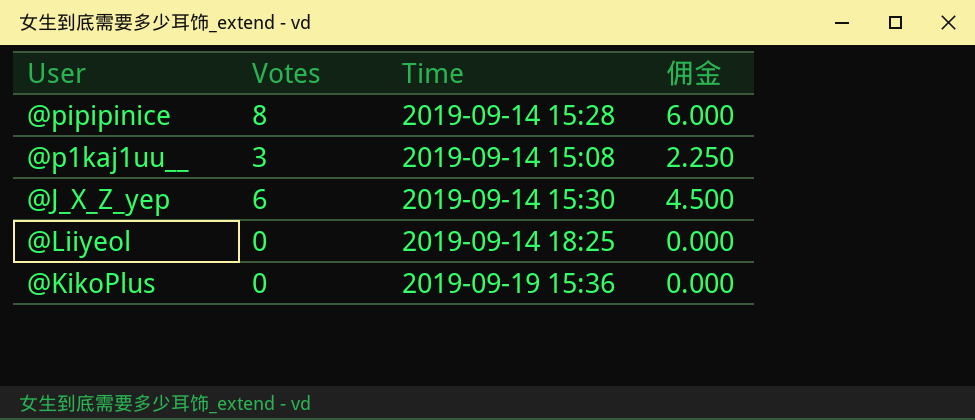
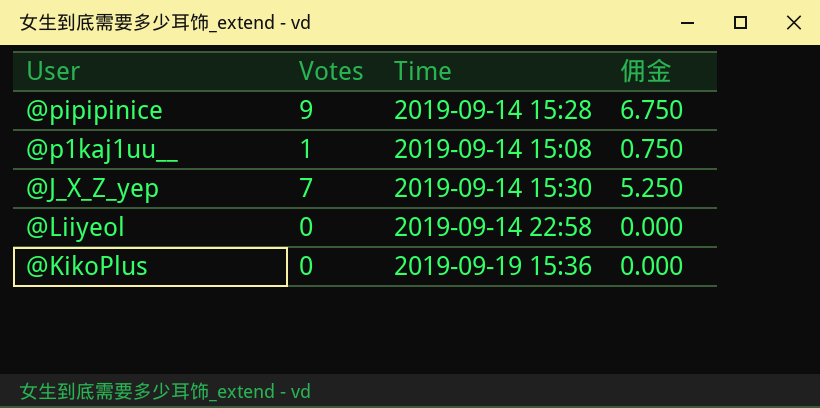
@pipipinice | Votes: 8 -> 9
@pipipinice | 佣金: 6.000 -> 6.750
@p1kaj1uu__ | Votes: 3 -> 1
@p1kaj1uu__ | 佣金: 2.250 -> 0.750
@J_X_Z_yep | Votes: 6 -> 7
@J_X_Z_yep | 佣金: 4.500 -> 5.250
@Liiyeol | Time: 2019-09-14 18:25 -> 2019-09-14 22:58

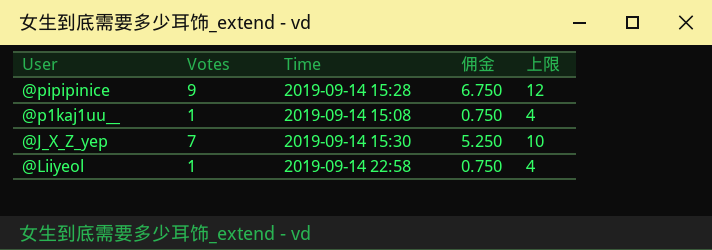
column 上限 | formula: none -> [Votes] + 3
row @KikoPlus: 0 | 2019-09-19 15:36 | 0.000 -> none
@Liiyeol | Votes: 0 -> 1
@Liiyeol | 佣金: 0.000 -> 0.750

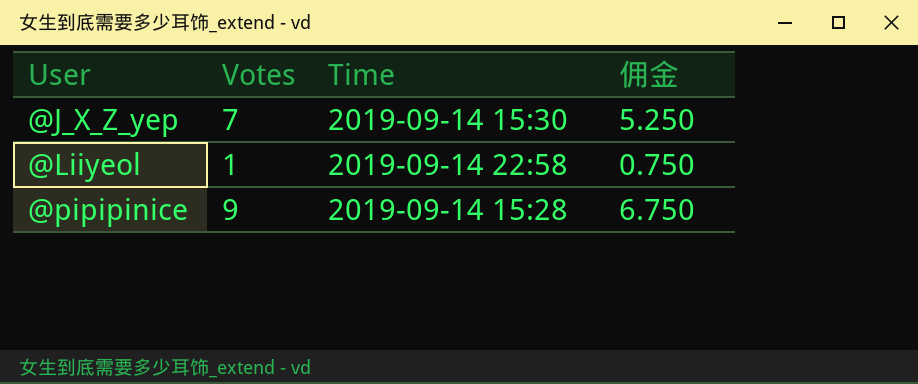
row order: none -> User ascending
column 上限 | formula: [Votes] + 3 -> none
row @p1kaj1uu__: 1 | 2019-09-14 15:08 | 0.750 | 4 -> none

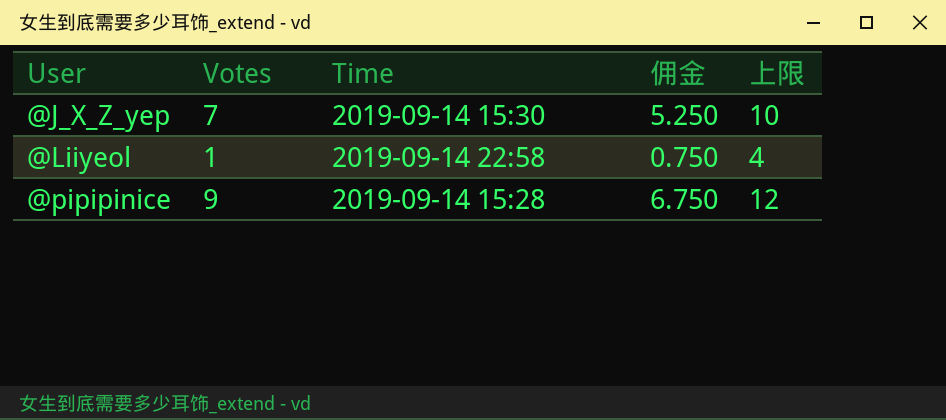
column 上限 | formula: none -> [Votes] + 3

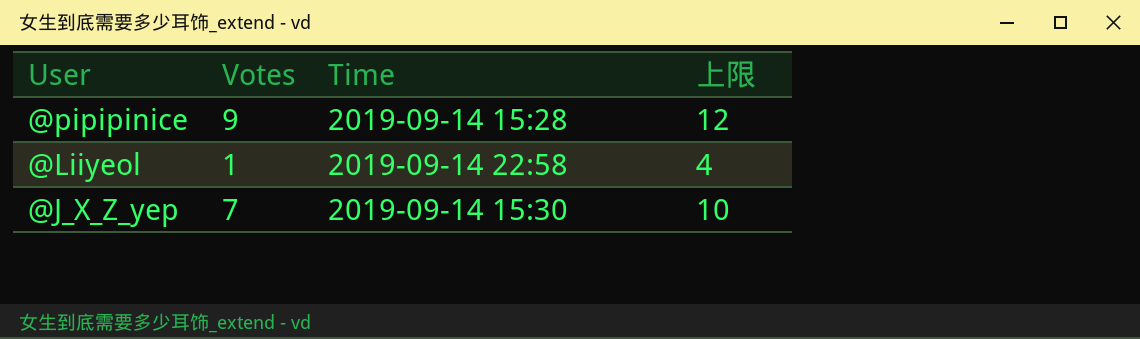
row order: User ascending -> User descending
column 佣金 | formula: [Votes] * 0.75 -> none

